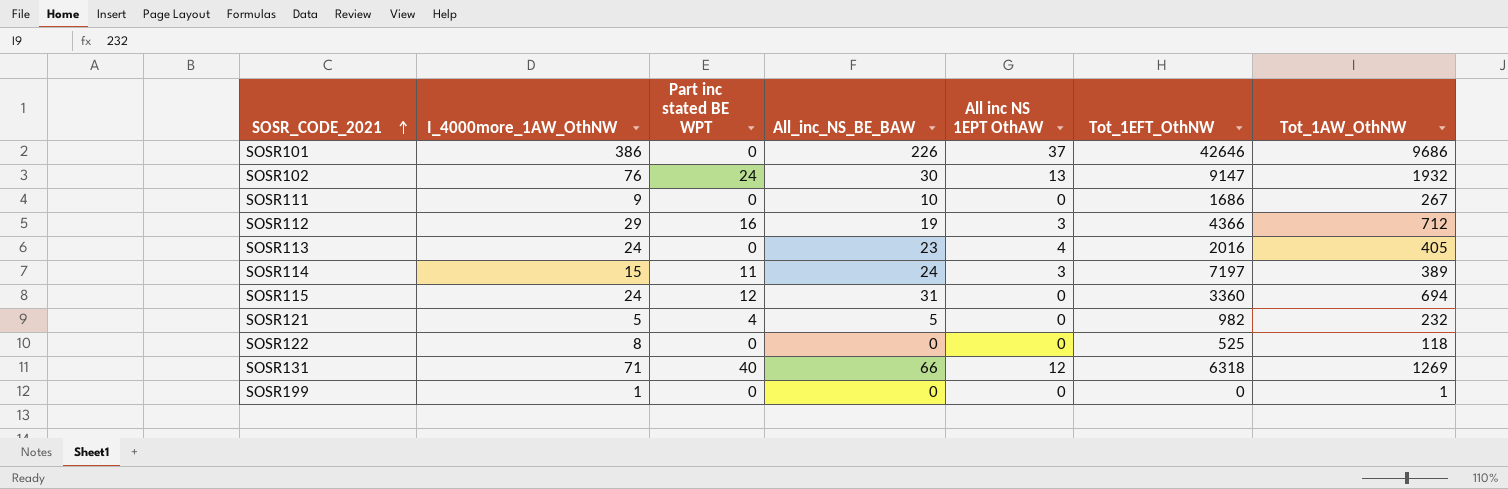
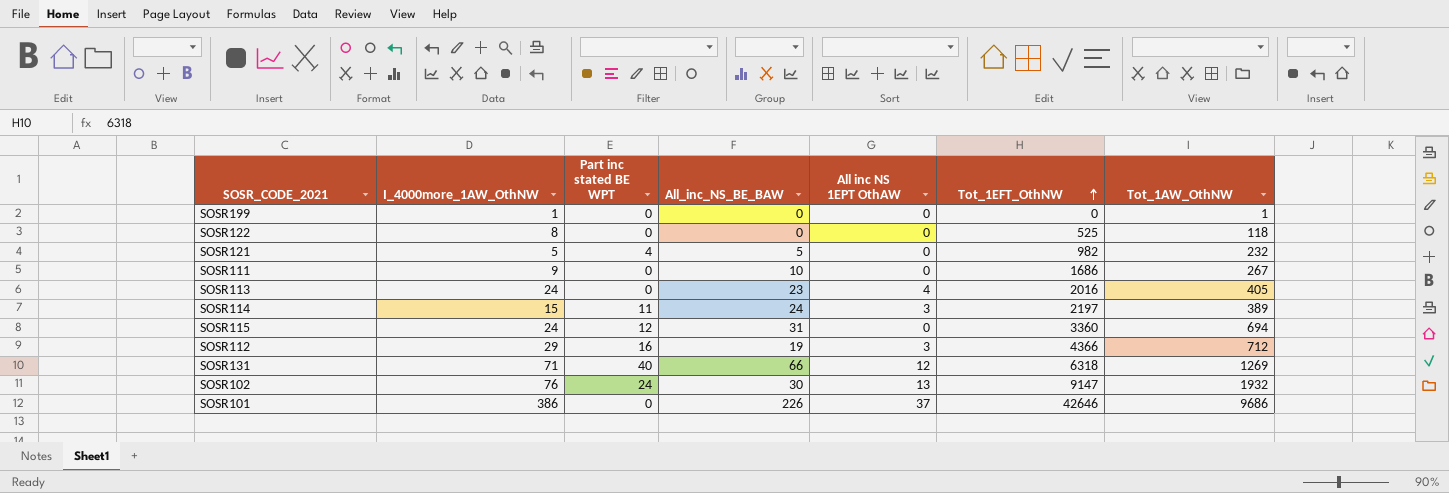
row order: SOSR_CODE_2021 ascending -> Tot_1EFT_OthNW ascending
SOSR114 | Tot_1EFT_OthNW: 7197 -> 2197

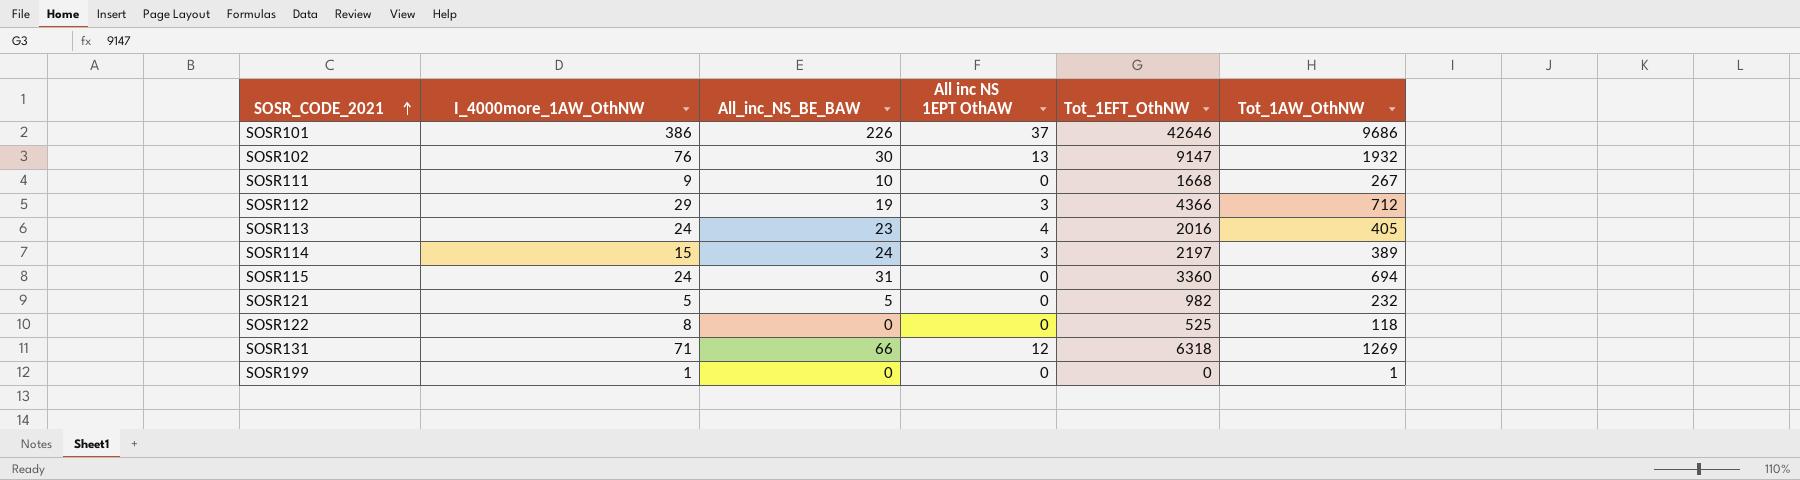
row order: Tot_1EFT_OthNW ascending -> SOSR_CODE_2021 ascending
column Part inc stated BE WPT | position: 3 -> none
SOSR111 | Tot_1EFT_OthNW: 1686 -> 1668

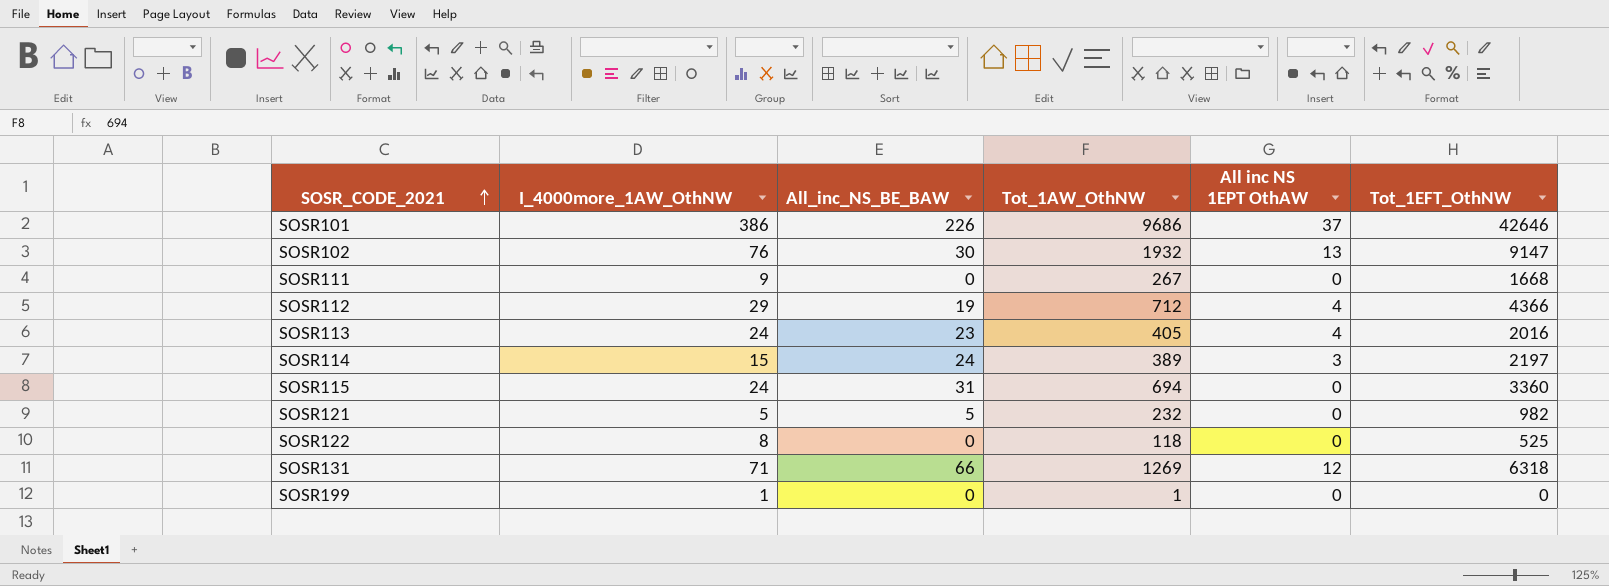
column Tot_1AW_OthNW | position: 6 -> 4
SOSR111 | All_inc_NS_BE_BAW: 10 -> 0
SOSR112 | All inc NS 1EPT OthAW: 3 -> 4

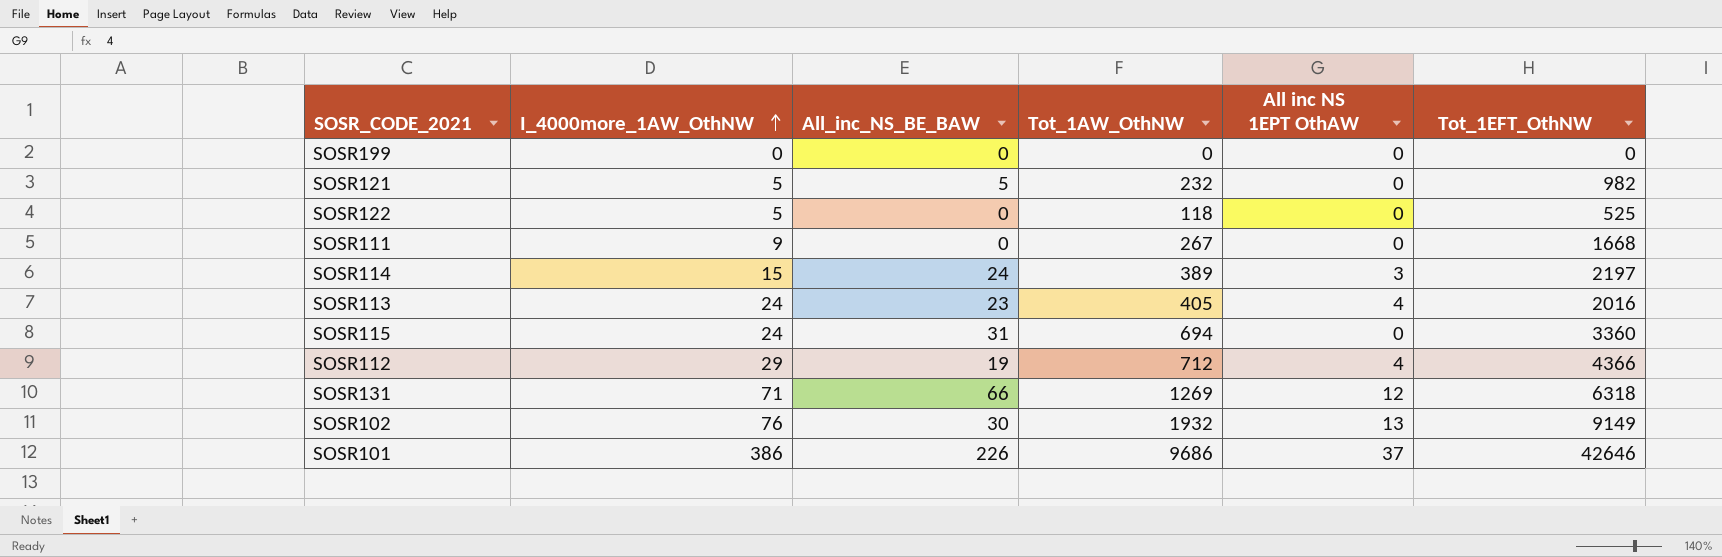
row order: SOSR_CODE_2021 ascending -> I_4000more_1AW_OthNW ascending
SOSR199 | I_4000more_1AW_OthNW: 1 -> 0
SOSR199 | Tot_1AW_OthNW: 1 -> 0
SOSR122 | I_4000more_1AW_OthNW: 8 -> 5
SOSR102 | Tot_1EFT_OthNW: 9147 -> 9149

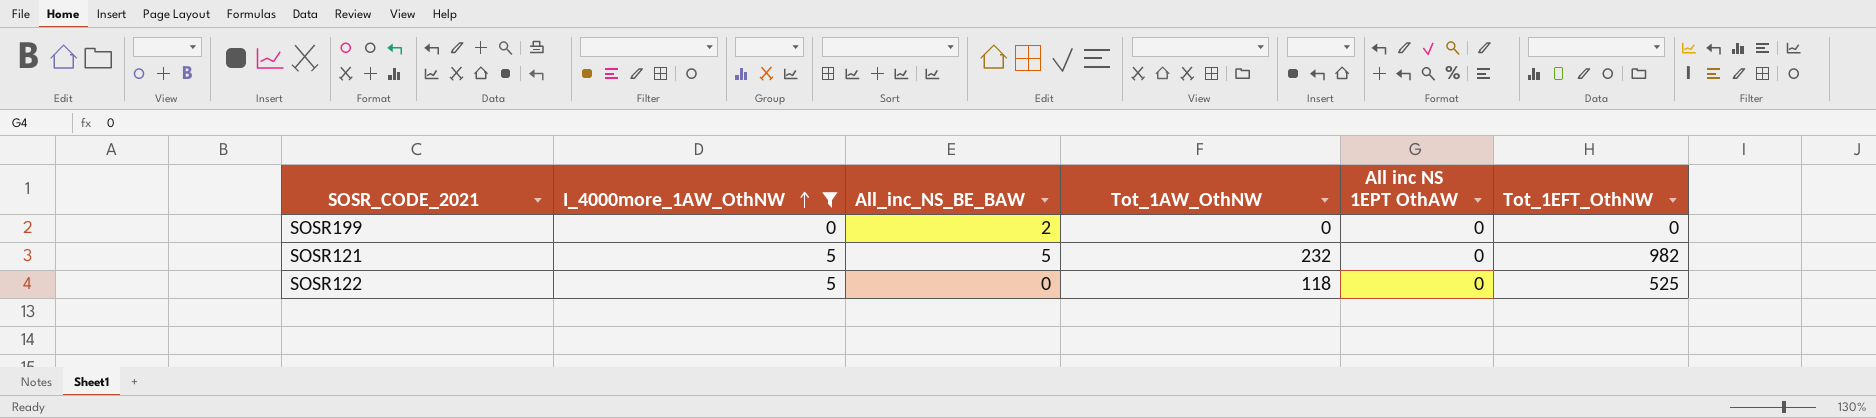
filter: none -> I_4000more_1AW_OthNW <= 5
SOSR199 | All_inc_NS_BE_BAW: 0 -> 2

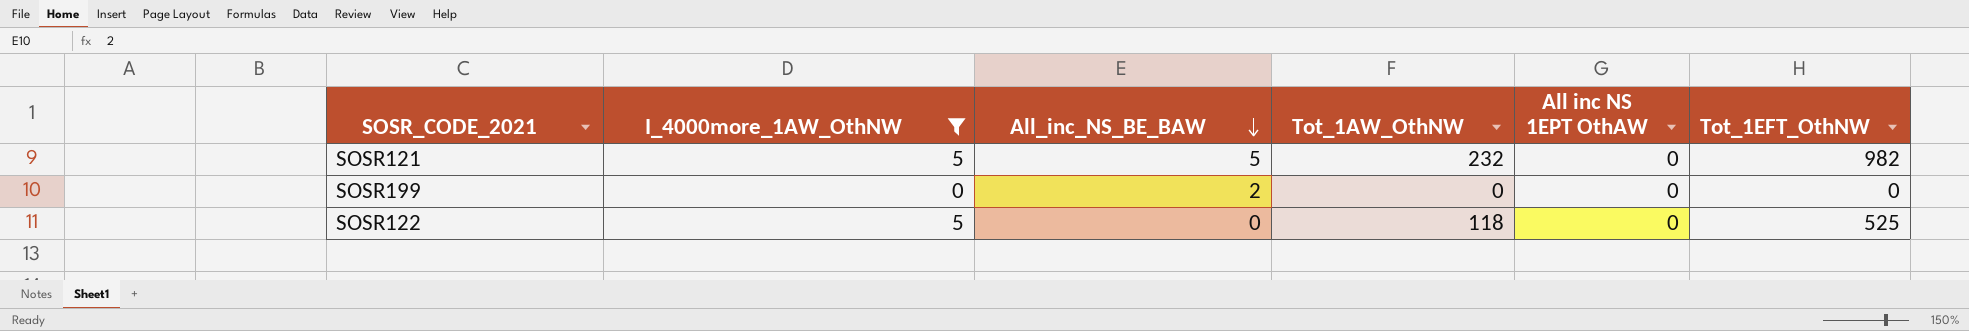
row order: I_4000more_1AW_OthNW ascending -> All_inc_NS_BE_BAW descending

